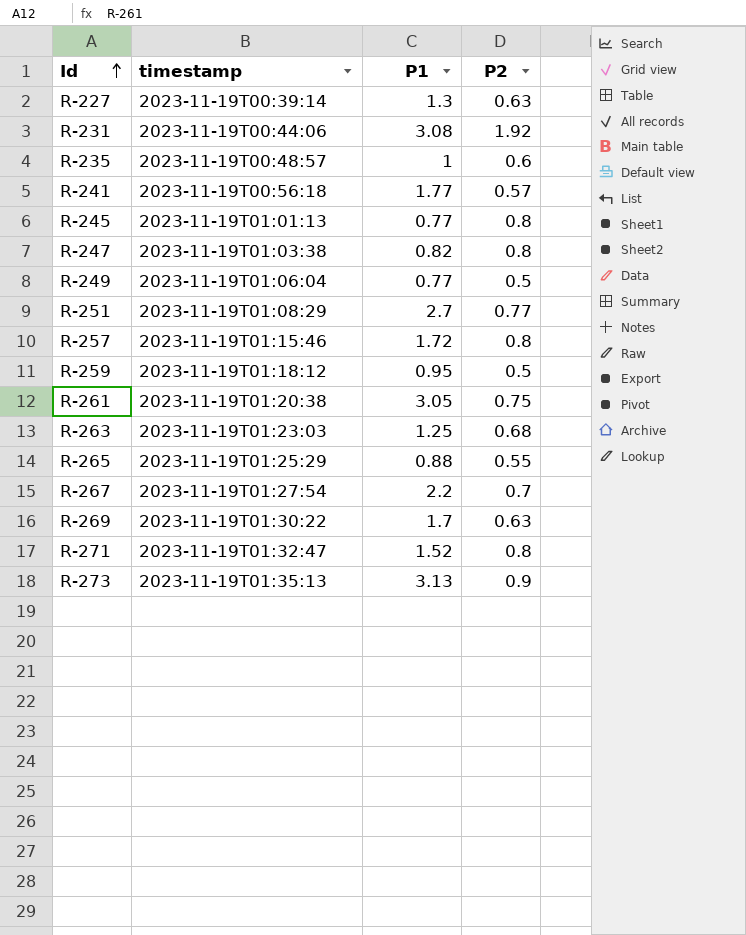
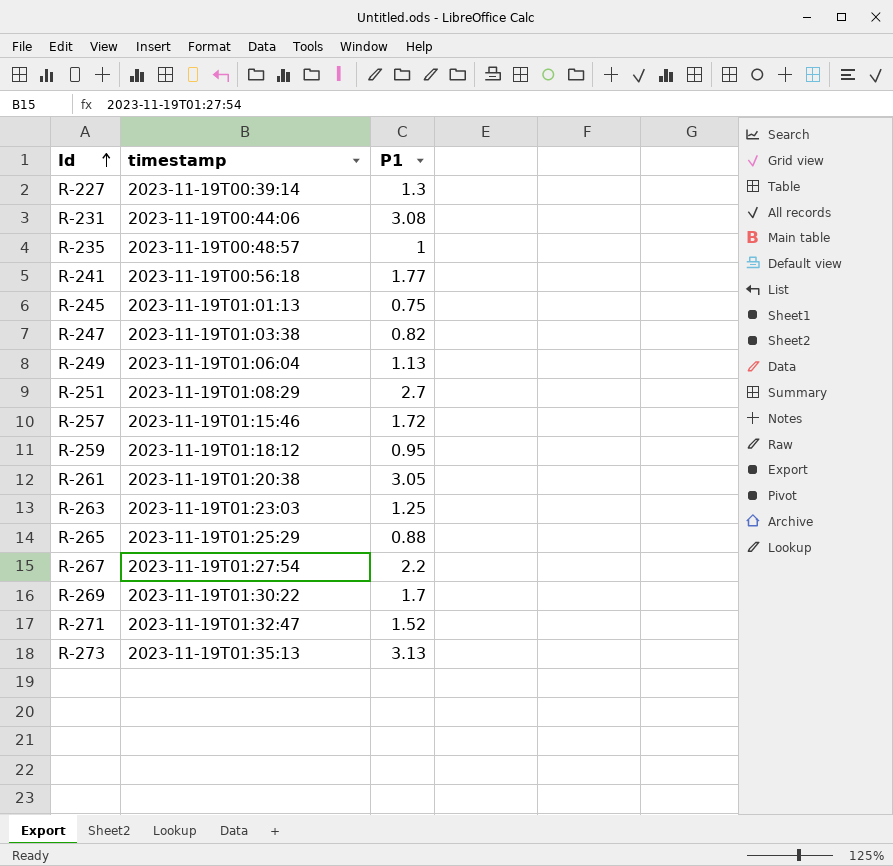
column P2 | position: 4 -> none
R-245 | P1: 0.77 -> 0.75
R-249 | P1: 0.77 -> 1.13

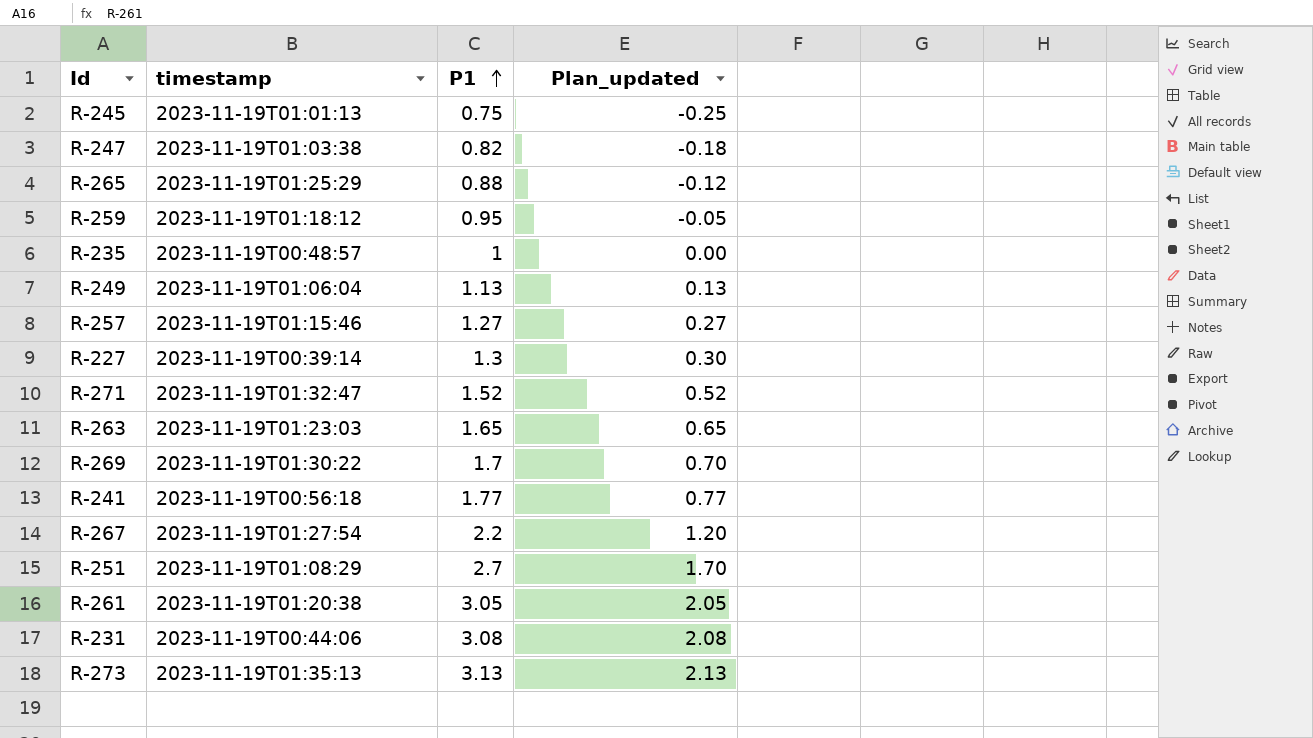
row order: Id ascending -> P1 ascending
column Plan_updated | formula: none -> [P1] - 1
R-257 | P1: 1.72 -> 1.27
R-263 | P1: 1.25 -> 1.65

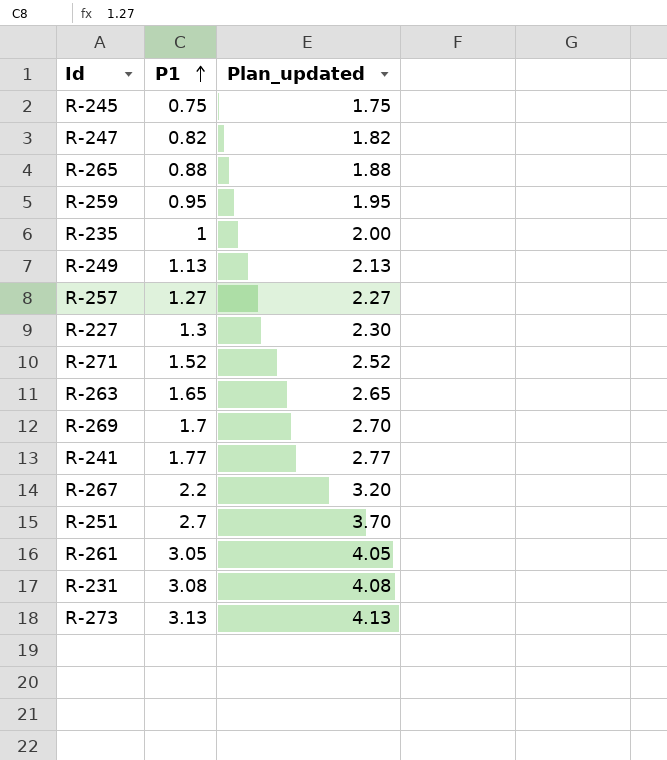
column timestamp | position: 2 -> none
column Plan_updated | formula: [P1] - 1 -> [P1] + 1

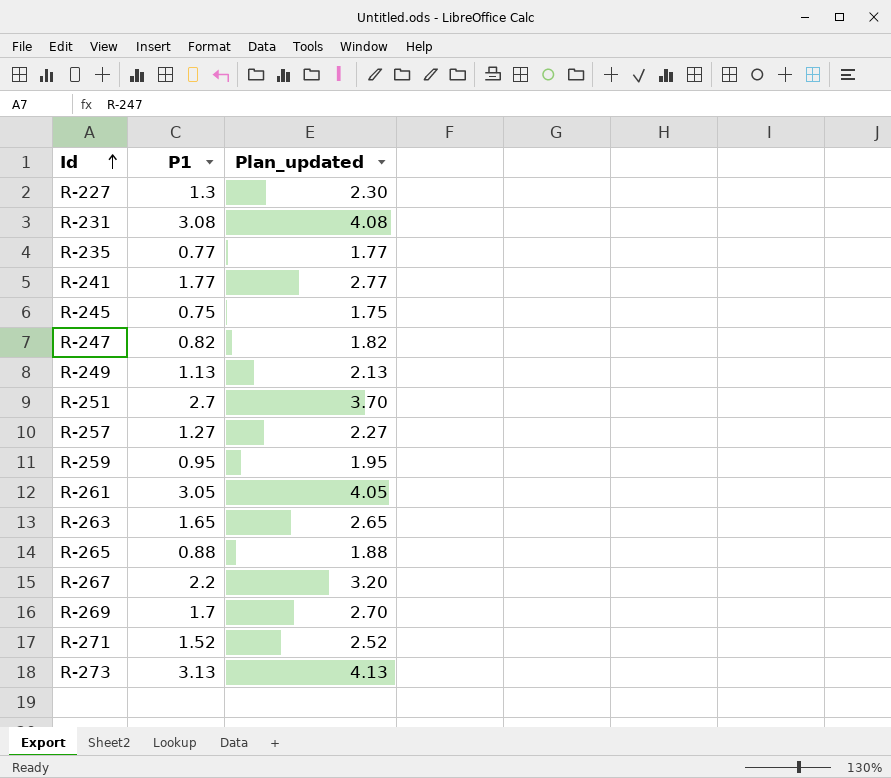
row order: P1 ascending -> Id ascending
R-235 | P1: 1 -> 0.77
R-235 | Plan_updated: 2.00 -> 1.77

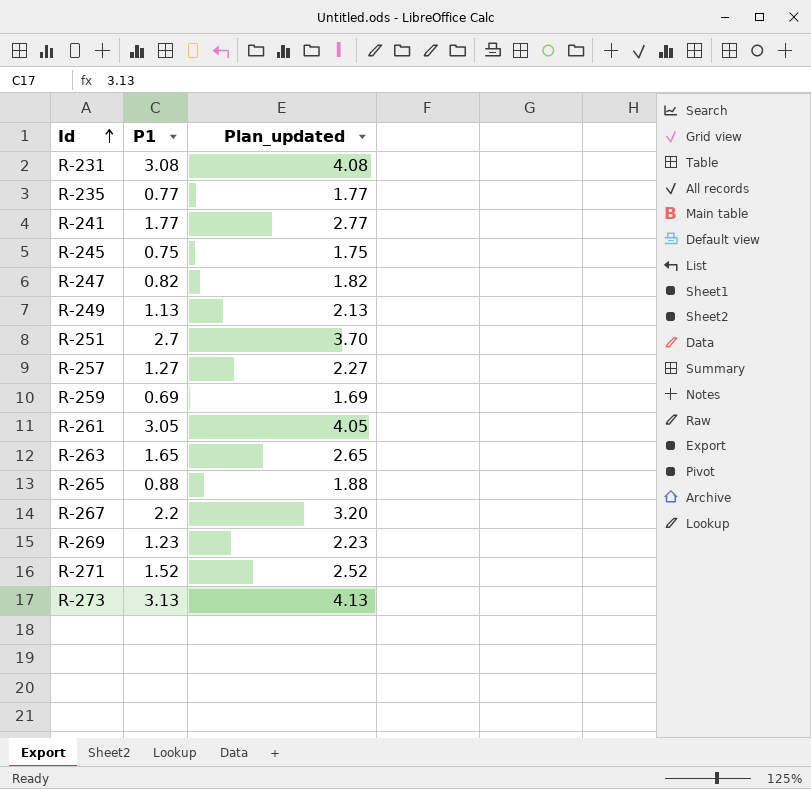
row R-227: 1.3 | 2.30 -> none
R-259 | P1: 0.95 -> 0.69
R-259 | Plan_updated: 1.95 -> 1.69
R-269 | P1: 1.7 -> 1.23
R-269 | Plan_updated: 2.70 -> 2.23

